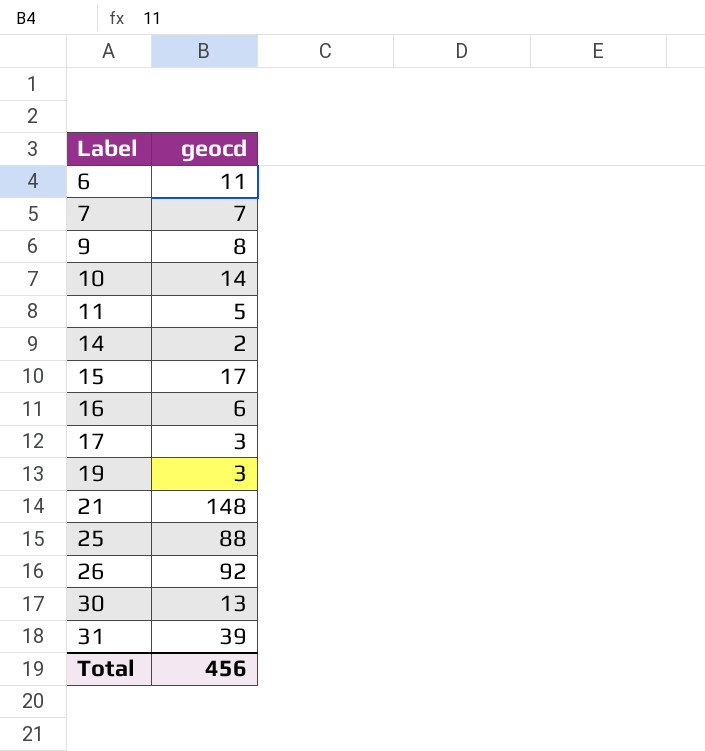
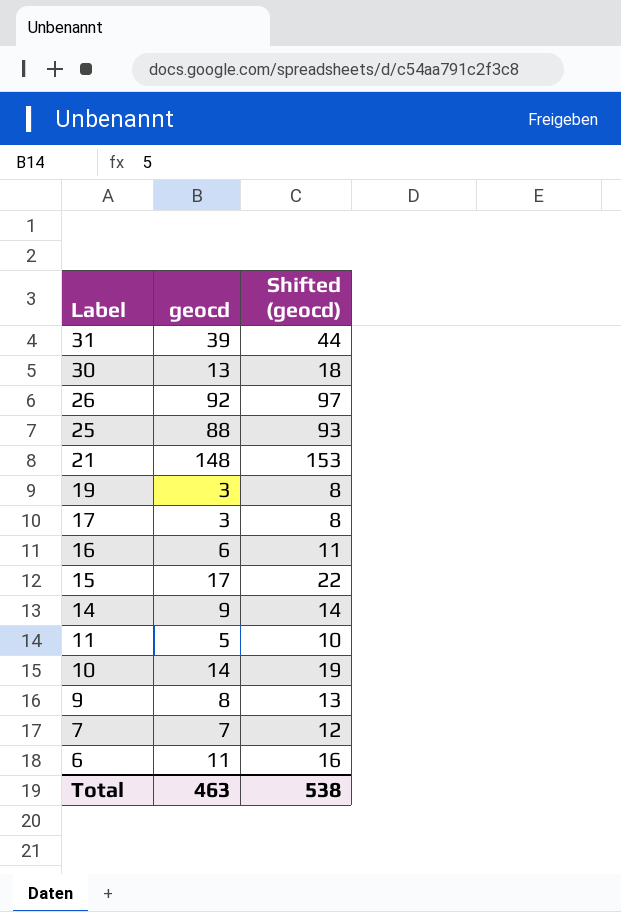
row order: Label ascending -> Label descending
column Shifted (geocd) | formula: none -> [geocd] + 5
14 | geocd: 2 -> 9
Total | geocd: 456 -> 463

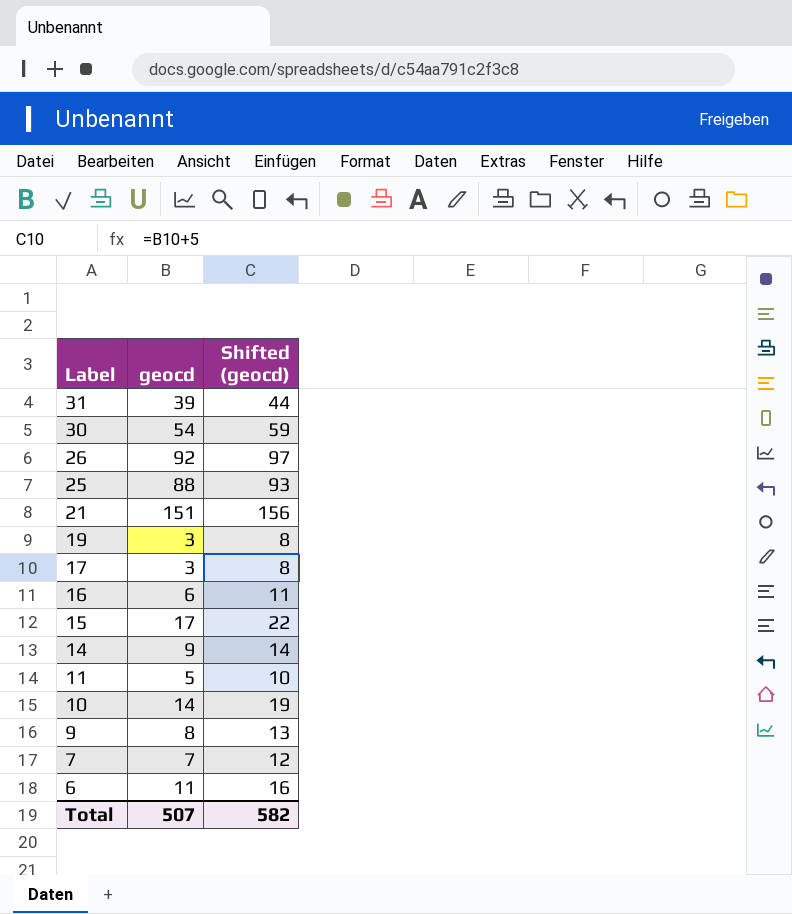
30 | geocd: 13 -> 54
30 | Shifted (geocd): 18 -> 59
21 | geocd: 148 -> 151
21 | Shifted (geocd): 153 -> 156
Total | geocd: 463 -> 507
Total | Shifted (geocd): 538 -> 582

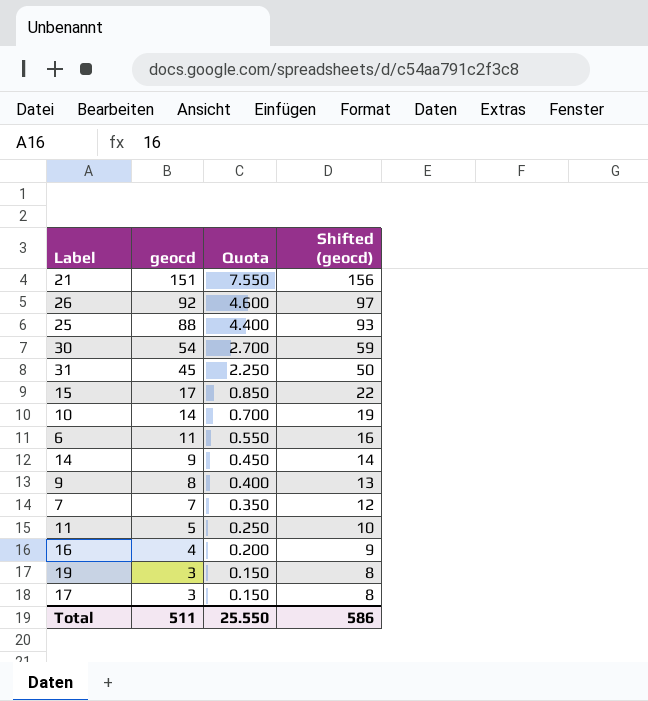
row order: Label descending -> geocd descending
column Quota | formula: none -> [geocd] * 0.05
31 | geocd: 39 -> 45
31 | Shifted (geocd): 44 -> 50
16 | geocd: 6 -> 4
16 | Shifted (geocd): 11 -> 9
Total | geocd: 507 -> 511
Total | Shifted (geocd): 582 -> 586

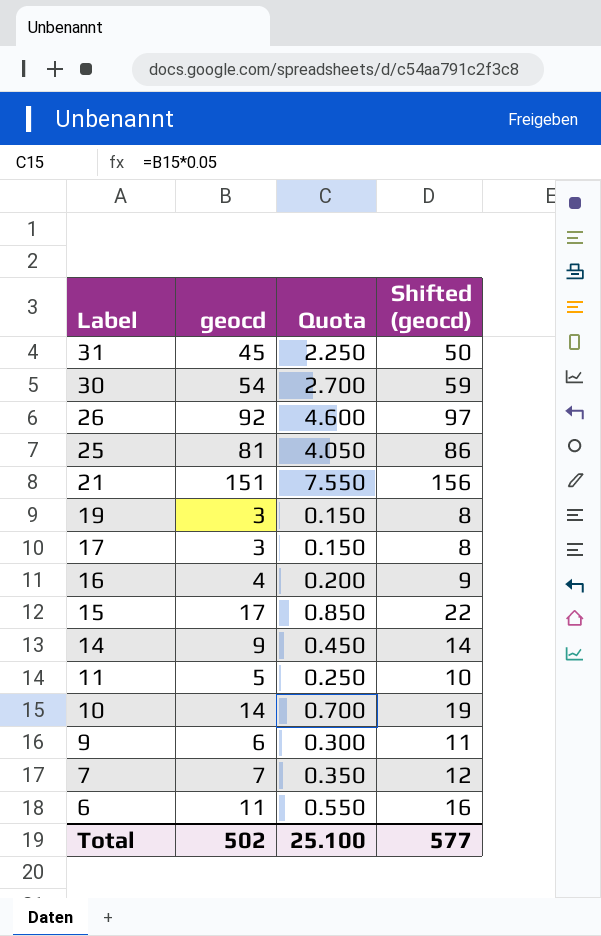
row order: geocd descending -> Label descending
25 | geocd: 88 -> 81
25 | Quota: 4.400 -> 4.050
25 | Shifted (geocd): 93 -> 86
9 | geocd: 8 -> 6
9 | Quota: 0.400 -> 0.300
9 | Shifted (geocd): 13 -> 11
Total | geocd: 511 -> 502
Total | Quota: 25.550 -> 25.100
Total | Shifted (geocd): 586 -> 577

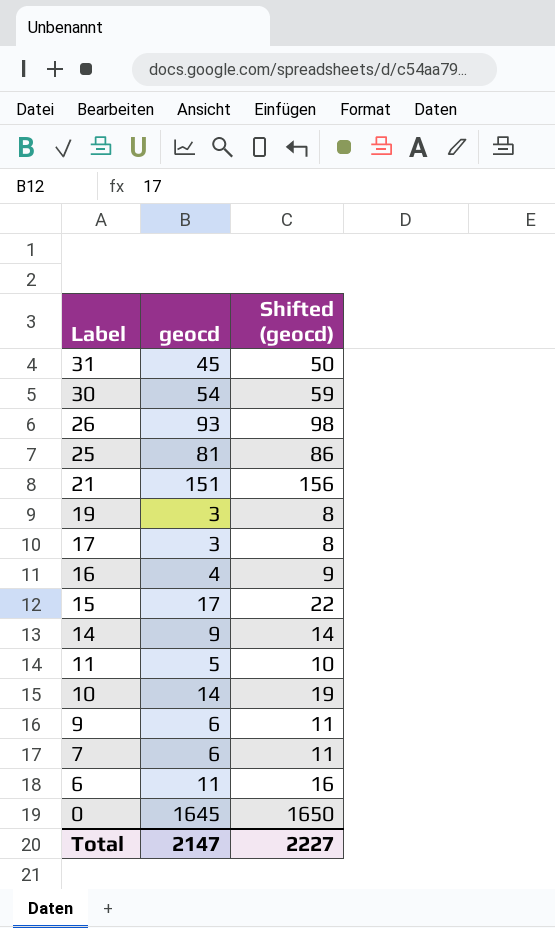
column Quota | formula: [geocd] * 0.05 -> none
26 | geocd: 92 -> 93
26 | Shifted (geocd): 97 -> 98
7 | geocd: 7 -> 6
7 | Shifted (geocd): 12 -> 11
row 0: none -> 1645 | 1650
Total | geocd: 502 -> 2147
Total | Shifted (geocd): 577 -> 2227

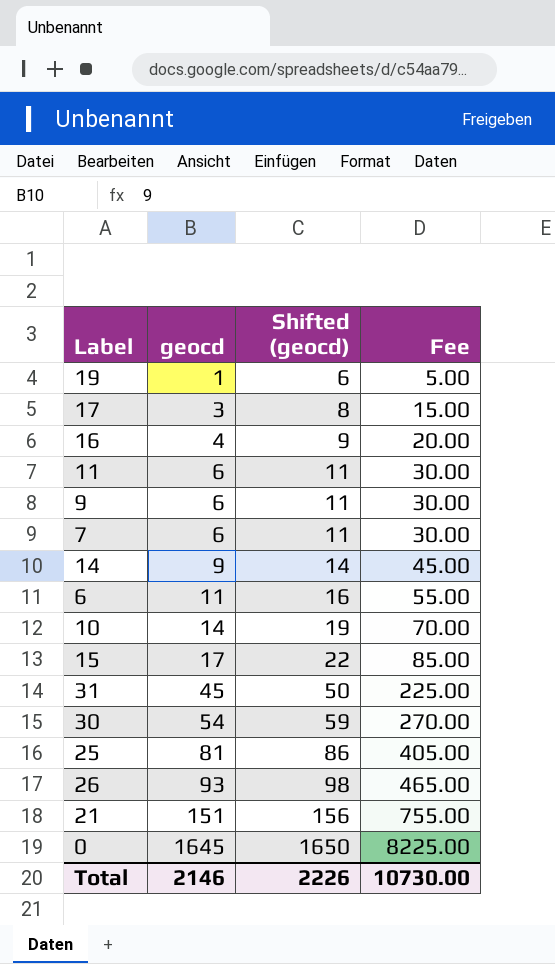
row order: Label descending -> geocd ascending
column Fee | formula: none -> [geocd] * 5
19 | geocd: 3 -> 1
19 | Shifted (geocd): 8 -> 6
11 | geocd: 5 -> 6
11 | Shifted (geocd): 10 -> 11
Total | geocd: 2147 -> 2146
Total | Shifted (geocd): 2227 -> 2226

